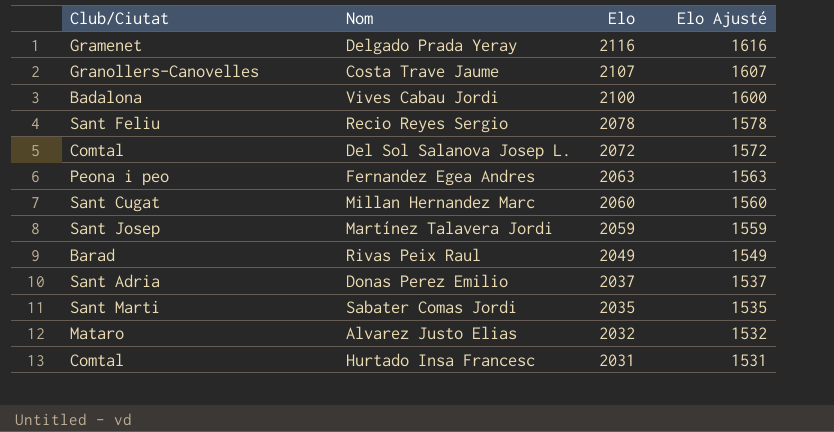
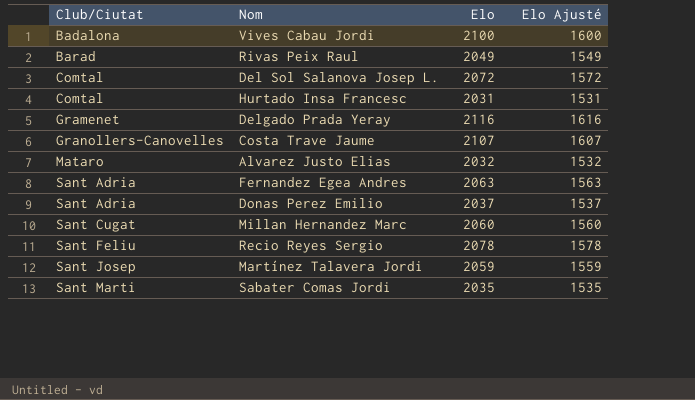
row order: Elo descending -> Club/Ciutat ascending
Fernandez Egea Andres | Club/Ciutat: Peona i peo -> Sant Adria

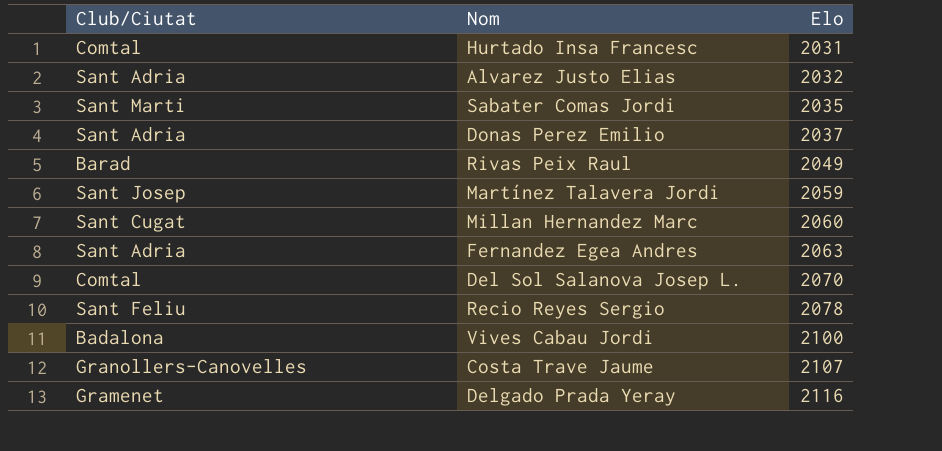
row order: Club/Ciutat ascending -> Elo ascending
column Elo Ajusté | formula: [Elo] - 500 -> none
Alvarez Justo Elias | Club/Ciutat: Mataro -> Sant Adria
Del Sol Salanova Josep L. | Elo: 2072 -> 2070

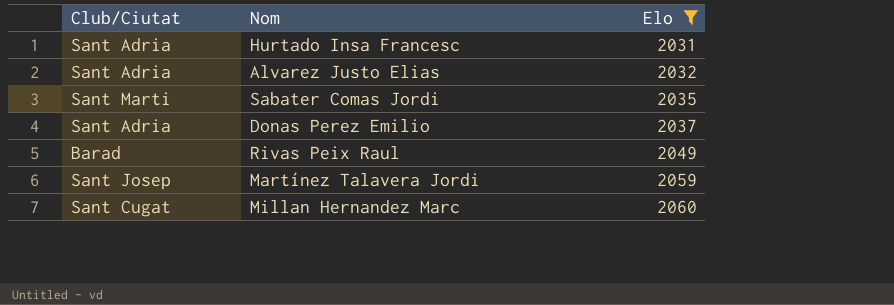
filter: none -> Elo <= 2060
Hurtado Insa Francesc | Club/Ciutat: Comtal -> Sant Adria

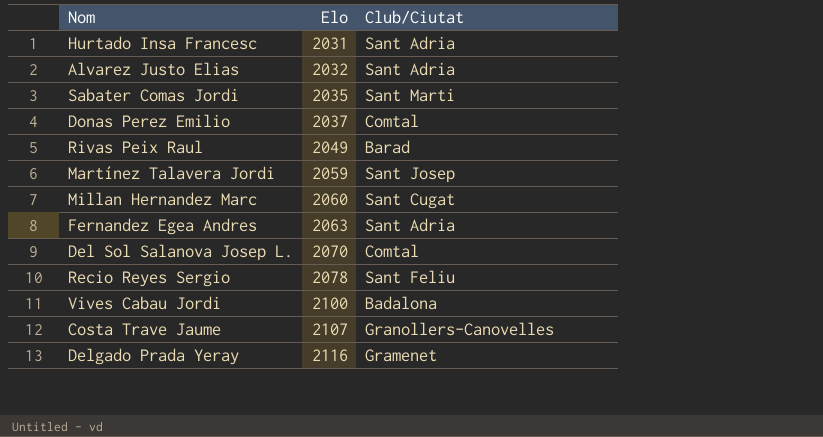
filter: Elo <= 2060 -> none
column Club/Ciutat | position: 1 -> 3
Donas Perez Emilio | Club/Ciutat: Sant Adria -> Comtal

